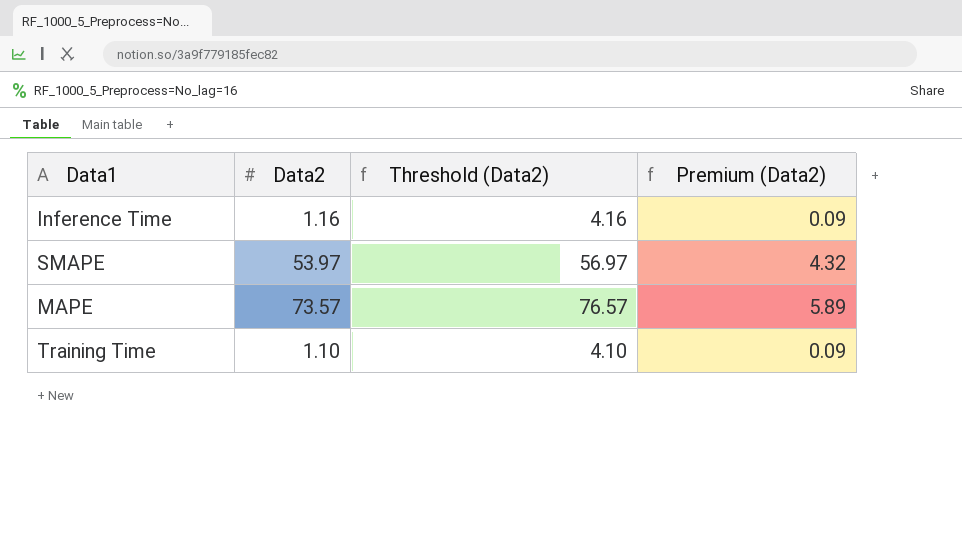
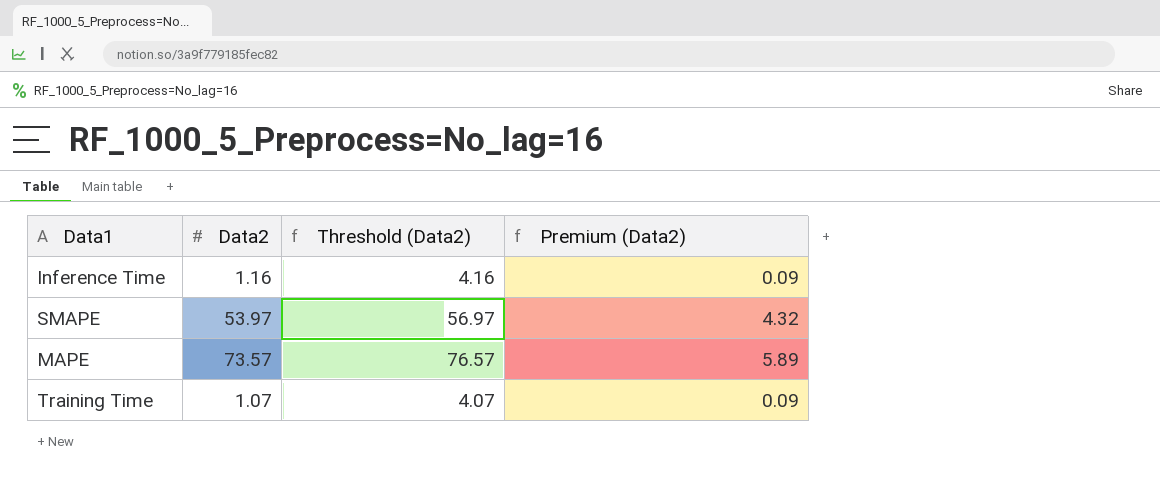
Training Time | Data2: 1.10 -> 1.07
Training Time | Threshold (Data2): 4.10 -> 4.07

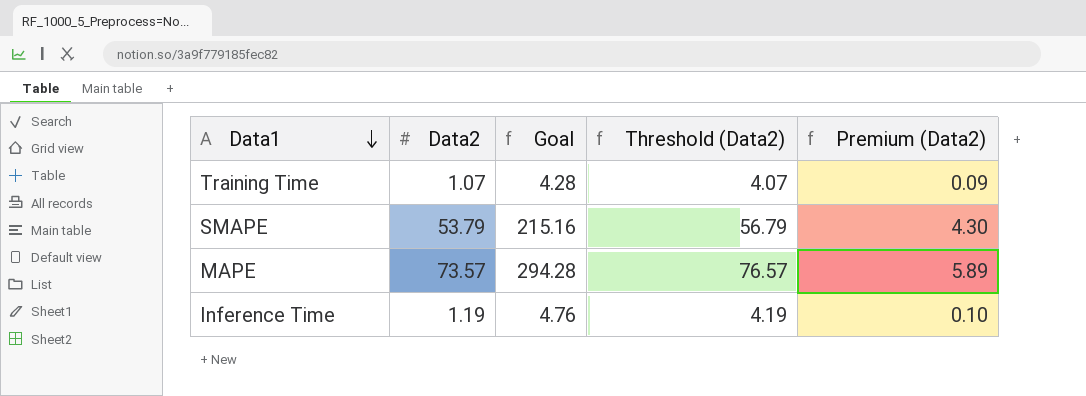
row order: none -> Data1 descending
column Goal | formula: none -> [Data2] * 4
SMAPE | Data2: 53.97 -> 53.79
SMAPE | Threshold (Data2): 56.97 -> 56.79
SMAPE | Premium (Data2): 4.32 -> 4.30
Inference Time | Data2: 1.16 -> 1.19
Inference Time | Threshold (Data2): 4.16 -> 4.19
Inference Time | Premium (Data2): 0.09 -> 0.10

